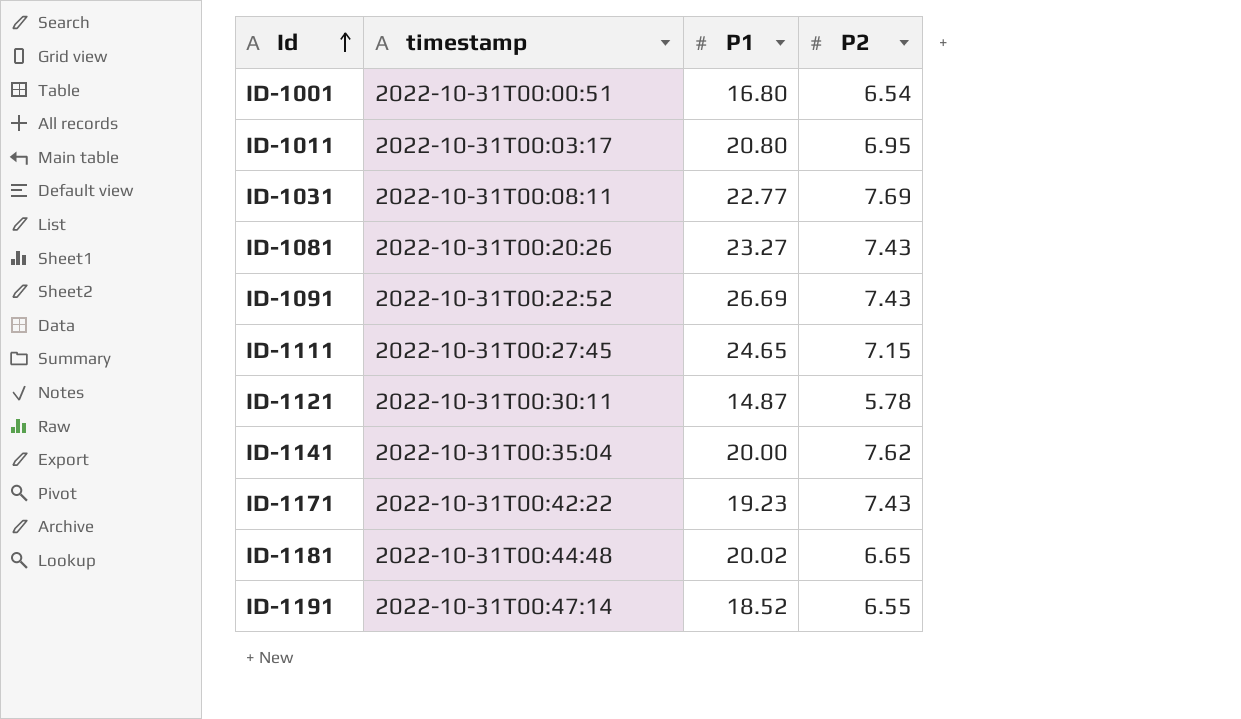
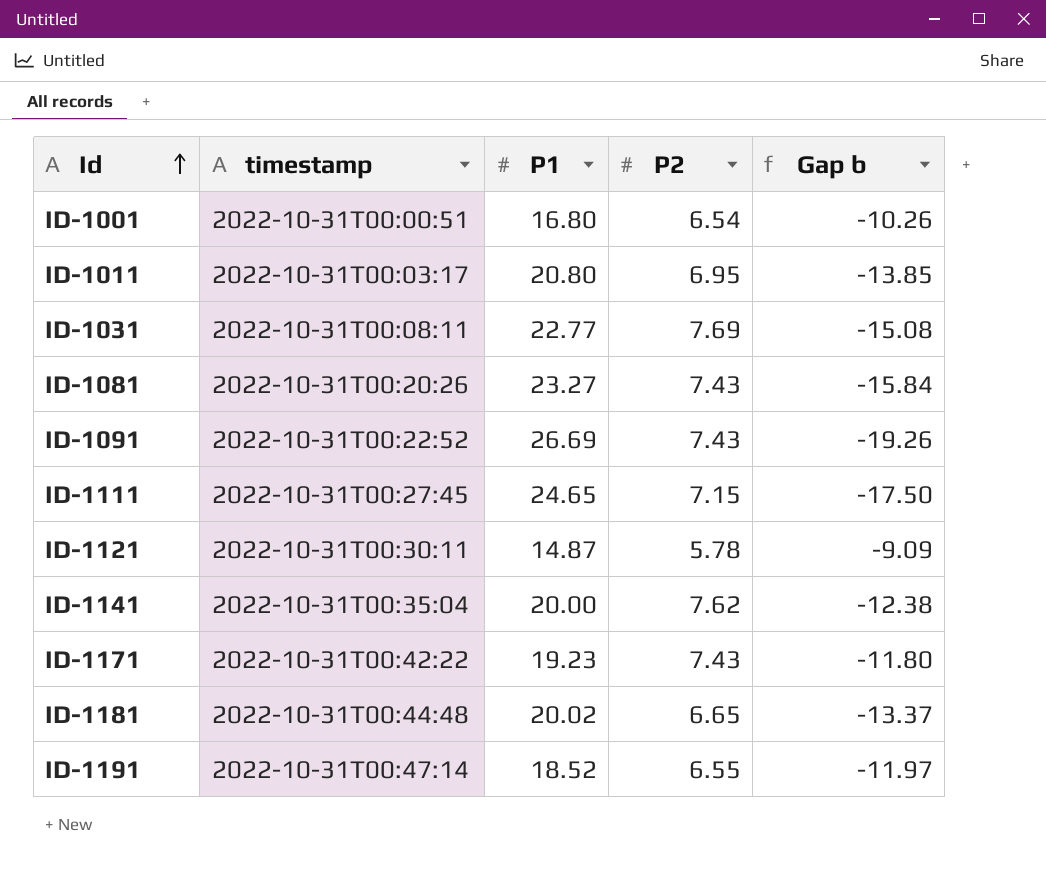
column Gap b | formula: none -> [P2] - [P1]

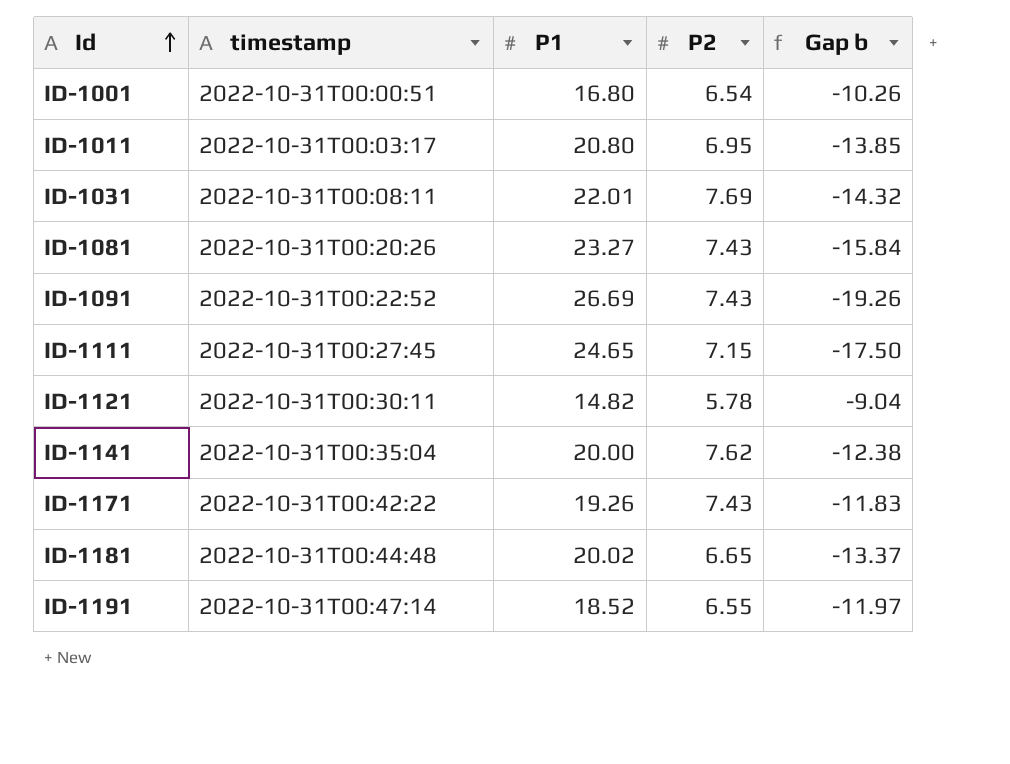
ID-1031 | P1: 22.77 -> 22.01
ID-1031 | Gap b: -15.08 -> -14.32
ID-1121 | P1: 14.87 -> 14.82
ID-1121 | Gap b: -9.09 -> -9.04
ID-1171 | P1: 19.23 -> 19.26
ID-1171 | Gap b: -11.80 -> -11.83

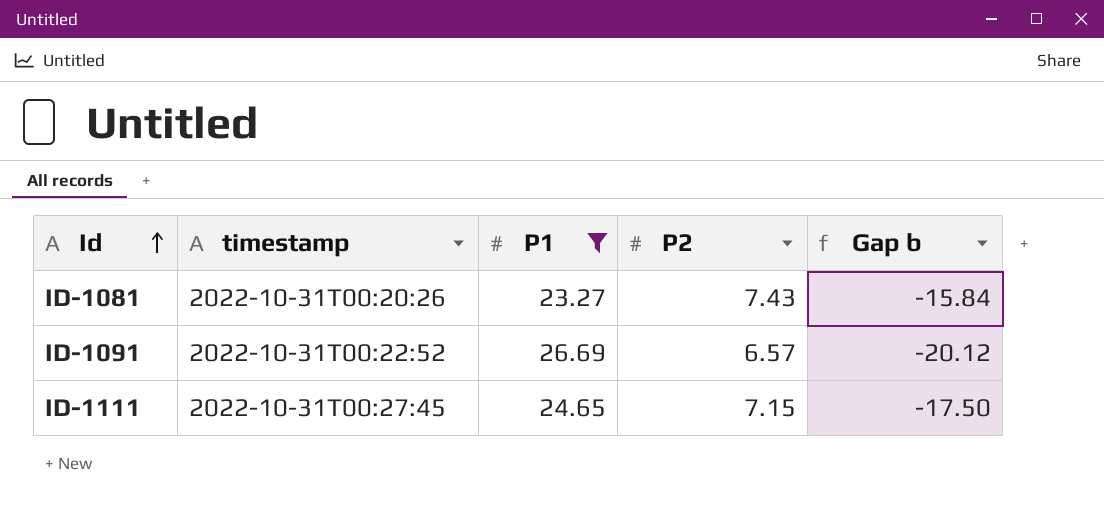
filter: none -> P1 >= 23.27
ID-1091 | P2: 7.43 -> 6.57
ID-1091 | Gap b: -19.26 -> -20.12

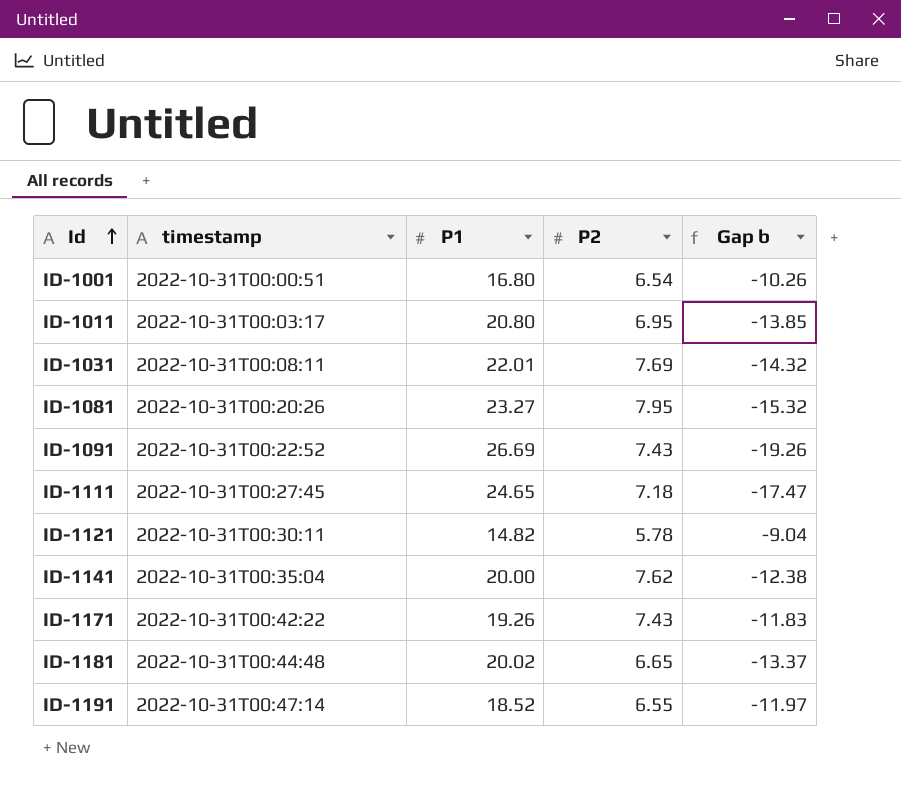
filter: P1 >= 23.27 -> none
ID-1081 | P2: 7.43 -> 7.95
ID-1081 | Gap b: -15.84 -> -15.32
ID-1091 | P2: 6.57 -> 7.43
ID-1091 | Gap b: -20.12 -> -19.26
ID-1111 | P2: 7.15 -> 7.18
ID-1111 | Gap b: -17.50 -> -17.47

